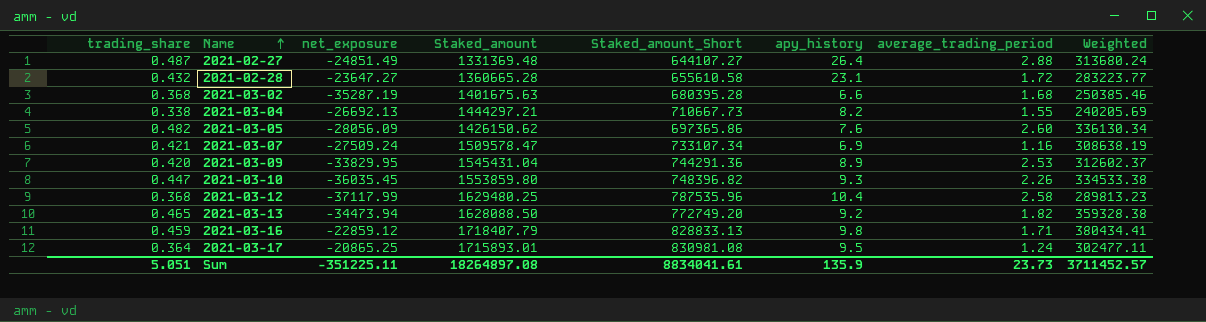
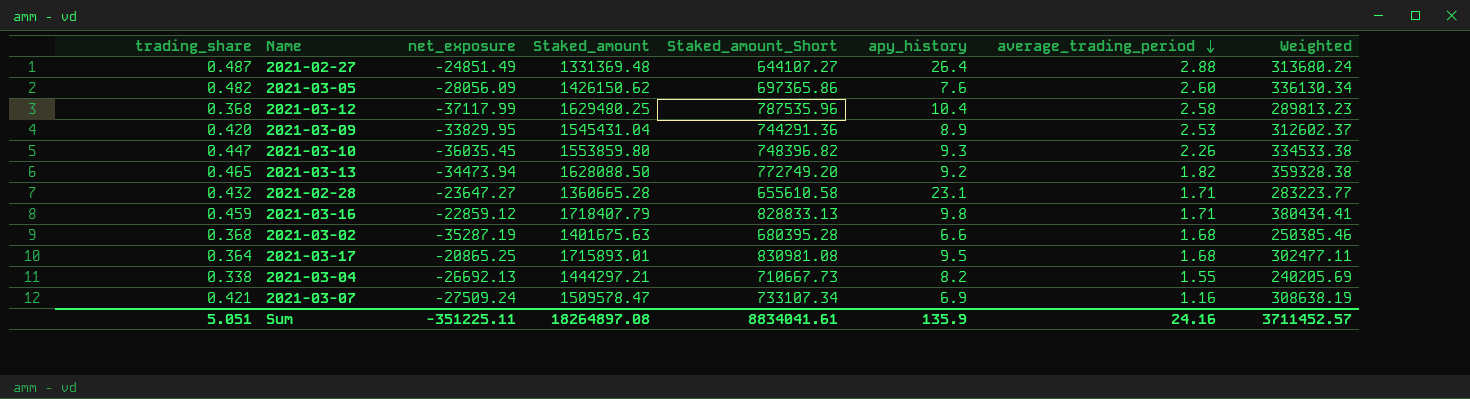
row order: Name ascending -> average_trading_period descending
2021-02-28 | average_trading_period: 1.72 -> 1.71
2021-03-17 | average_trading_period: 1.24 -> 1.68
Sum | average_trading_period: 23.73 -> 24.16

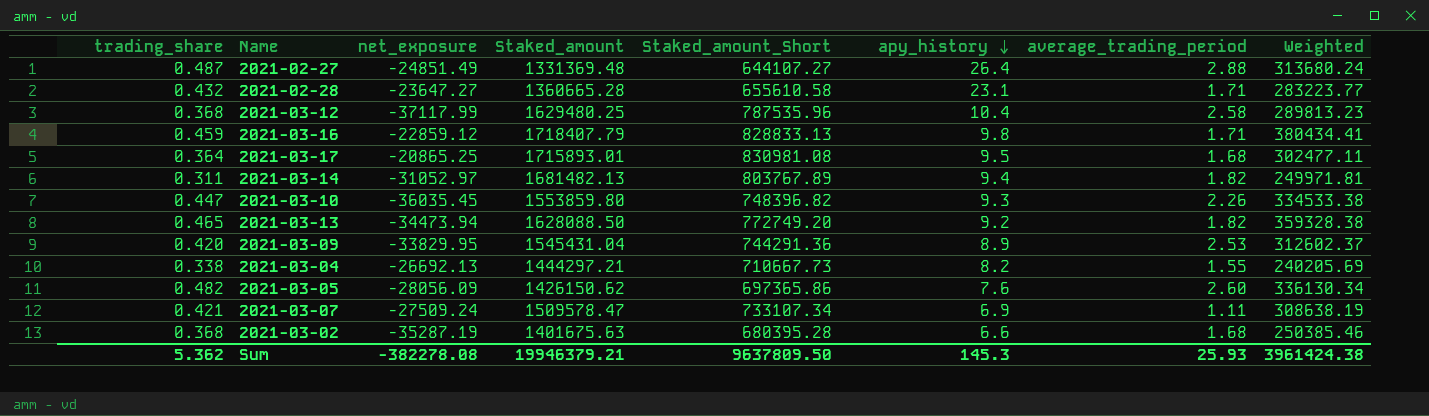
row order: average_trading_period descending -> apy_history descending
row 2021-03-14: none -> 0.311 | -31052.97 | 1681482.13 | 803767.89 | 9.4 | 1.82 | 249971.81
2021-03-07 | average_trading_period: 1.16 -> 1.11
Sum | trading_share: 5.051 -> 5.362
Sum | net_exposure: -351225.11 -> -382278.08
Sum | Staked_amount: 18264897.08 -> 19946379.21
Sum | Staked_amount_Short: 8834041.61 -> 9637809.50
Sum | apy_history: 135.9 -> 145.3
Sum | average_trading_period: 24.16 -> 25.93
Sum | Weighted: 3711452.57 -> 3961424.38

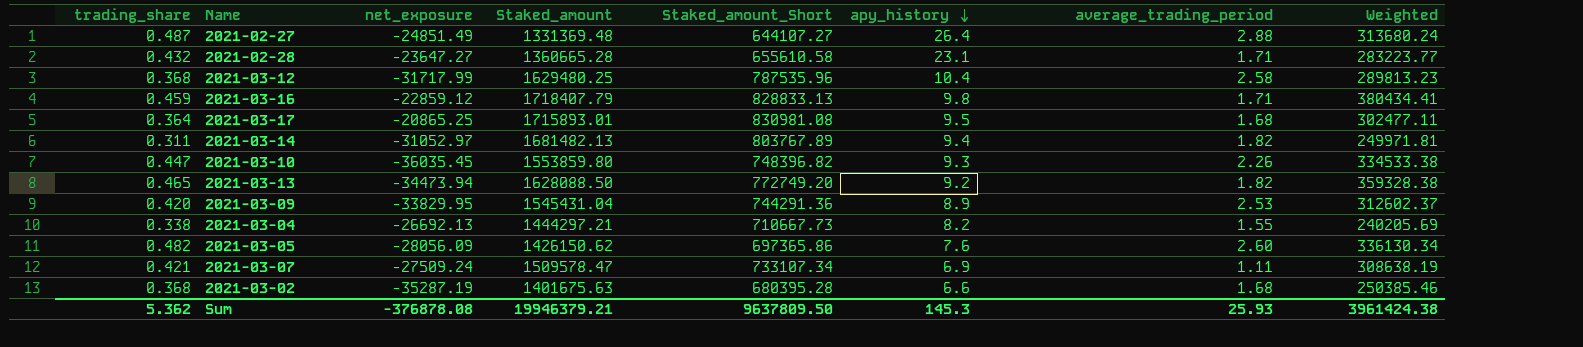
2021-03-12 | net_exposure: -37117.99 -> -31717.99
Sum | net_exposure: -382278.08 -> -376878.08

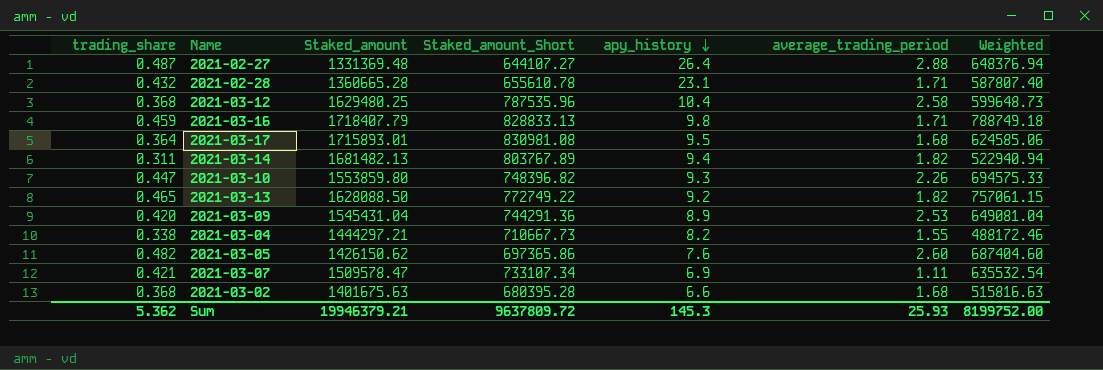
column net_exposure | position: 3 -> none
column Weighted | formula: [trading_share] * [Staked_amount_Short] -> [trading_share] * [Staked_amount]
2021-02-28 | Staked_amount_Short: 655610.58 -> 655610.78
2021-03-13 | Staked_amount_Short: 772749.20 -> 772749.22
Sum | Staked_amount_Short: 9637809.50 -> 9637809.72
Sum | Weighted: 3961424.38 -> 8199752.00

